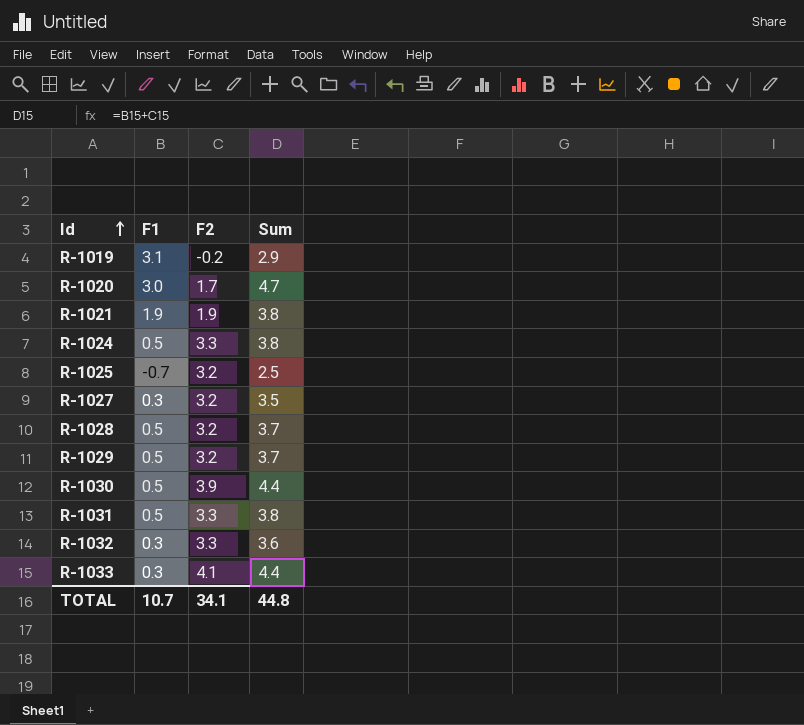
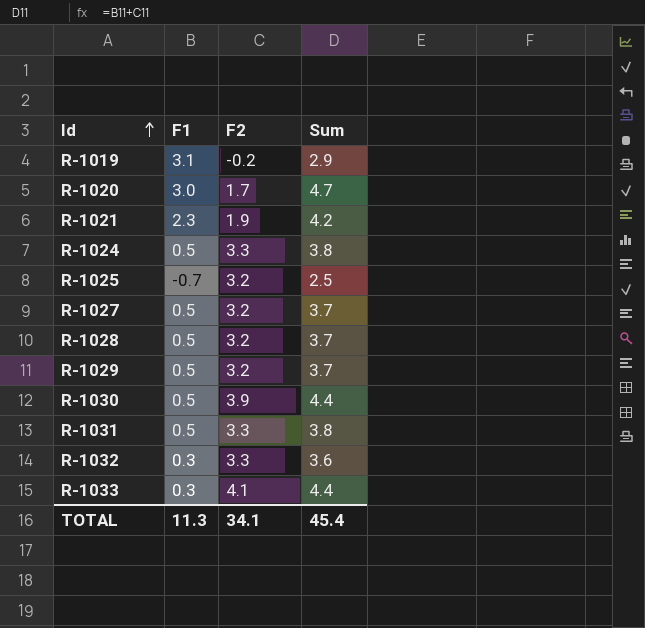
R-1021 | F1: 1.9 -> 2.3
R-1021 | Sum: 3.8 -> 4.2
R-1027 | F1: 0.3 -> 0.5
R-1027 | Sum: 3.5 -> 3.7
TOTAL | F1: 10.7 -> 11.3
TOTAL | Sum: 44.8 -> 45.4

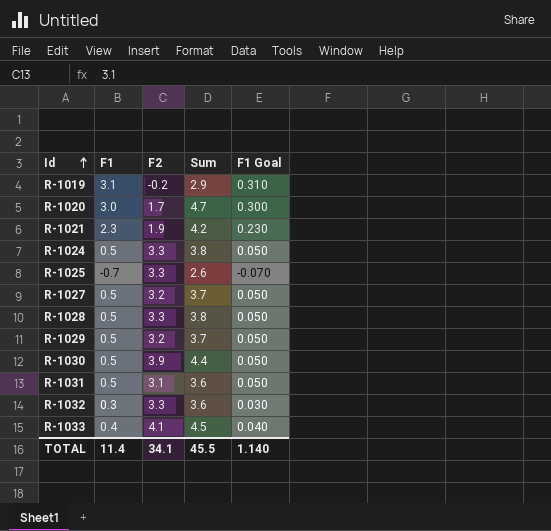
column F1 Goal | formula: none -> [F1] * 0.1
R-1025 | F2: 3.2 -> 3.3
R-1025 | Sum: 2.5 -> 2.6
R-1028 | F2: 3.2 -> 3.3
R-1028 | Sum: 3.7 -> 3.8
R-1031 | F2: 3.3 -> 3.1
R-1031 | Sum: 3.8 -> 3.6
R-1033 | F1: 0.3 -> 0.4
R-1033 | Sum: 4.4 -> 4.5
TOTAL | F1: 11.3 -> 11.4
TOTAL | Sum: 45.4 -> 45.5

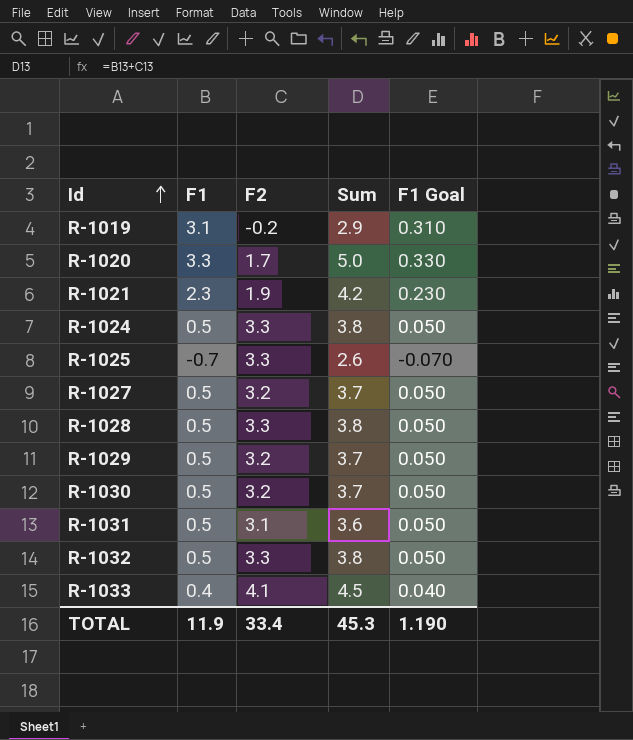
R-1020 | F1: 3.0 -> 3.3
R-1020 | Sum: 4.7 -> 5.0
R-1020 | F1 Goal: 0.300 -> 0.330
R-1030 | F2: 3.9 -> 3.2
R-1030 | Sum: 4.4 -> 3.7
R-1032 | F1: 0.3 -> 0.5
R-1032 | Sum: 3.6 -> 3.8
R-1032 | F1 Goal: 0.030 -> 0.050
TOTAL | F1: 11.4 -> 11.9
TOTAL | F2: 34.1 -> 33.4
TOTAL | Sum: 45.5 -> 45.3
TOTAL | F1 Goal: 1.140 -> 1.190

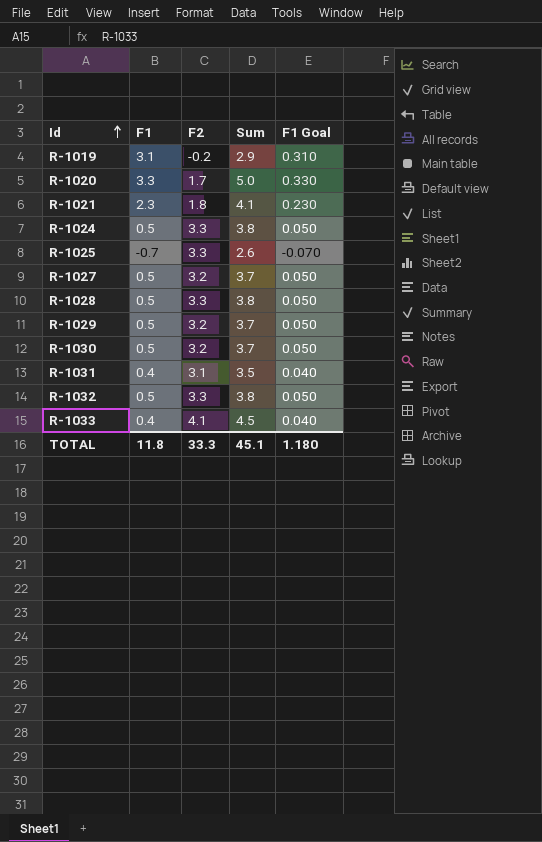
R-1021 | F2: 1.9 -> 1.8
R-1021 | Sum: 4.2 -> 4.1
R-1031 | F1: 0.5 -> 0.4
R-1031 | Sum: 3.6 -> 3.5
R-1031 | F1 Goal: 0.050 -> 0.040
TOTAL | F1: 11.9 -> 11.8
TOTAL | F2: 33.4 -> 33.3
TOTAL | Sum: 45.3 -> 45.1
TOTAL | F1 Goal: 1.190 -> 1.180

